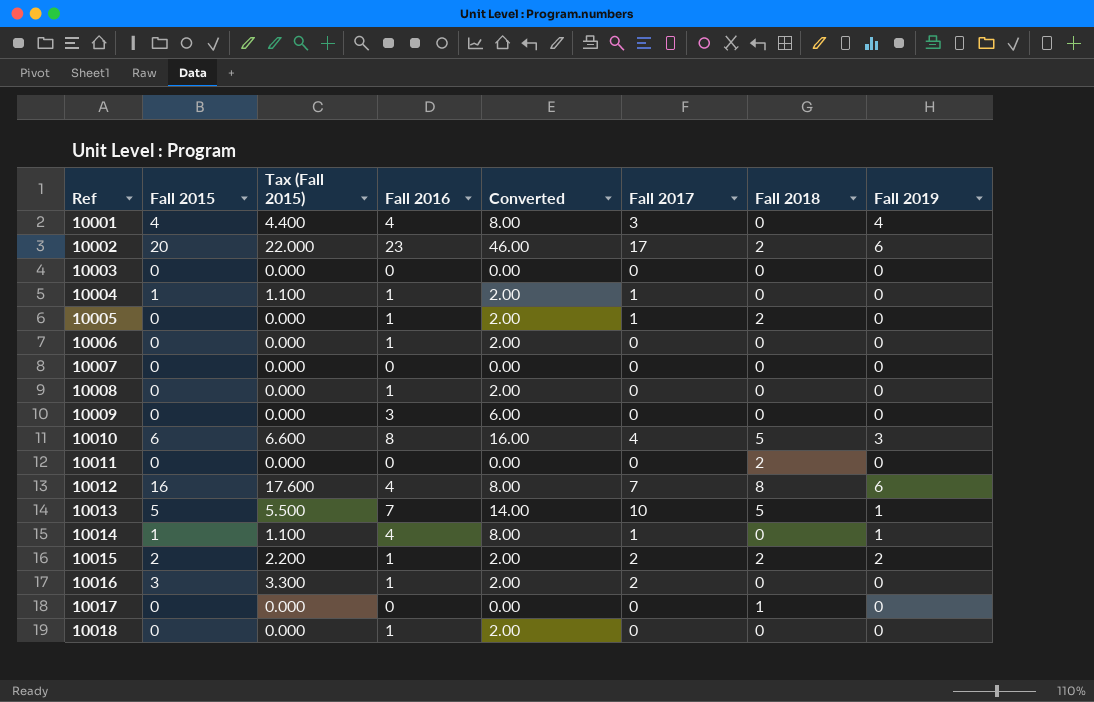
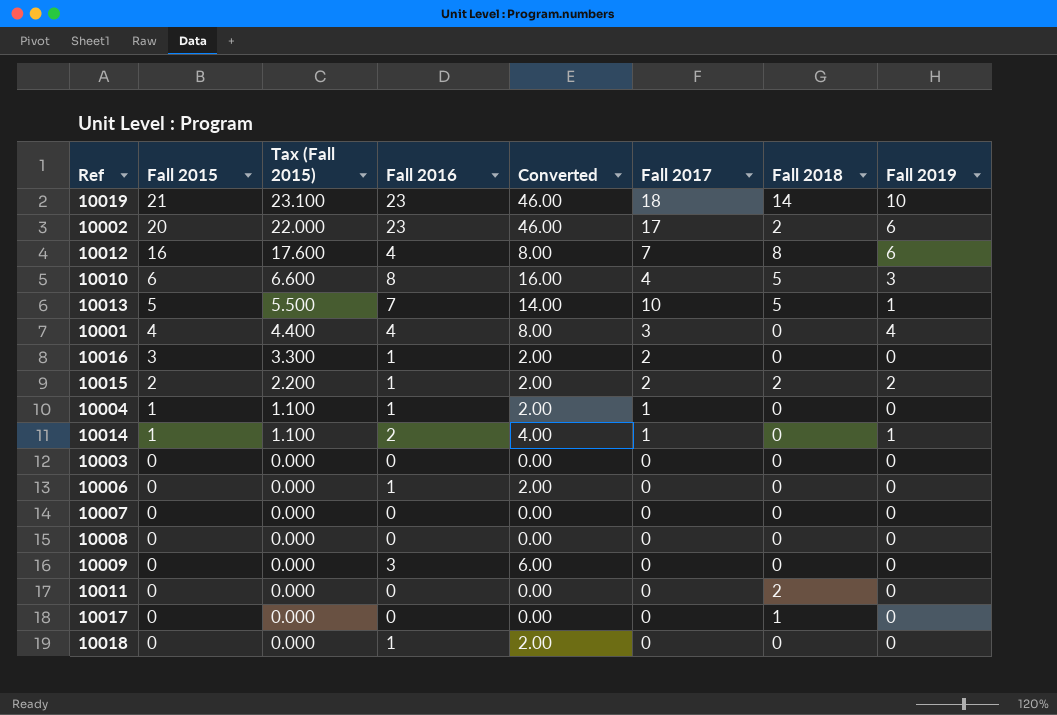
row order: Ref ascending -> Fall 2015 descending
row 10005: 0 | 0.000 | 1 | 2.00 | 1 | 2 | 0 -> none
row 10019: none -> 21 | 23.100 | 23 | 46.00 | 18 | 14 | 10
10014 | Fall 2016: 4 -> 2
10014 | Converted: 8.00 -> 4.00
10008 | Fall 2016: 1 -> 0
10008 | Converted: 2.00 -> 0.00

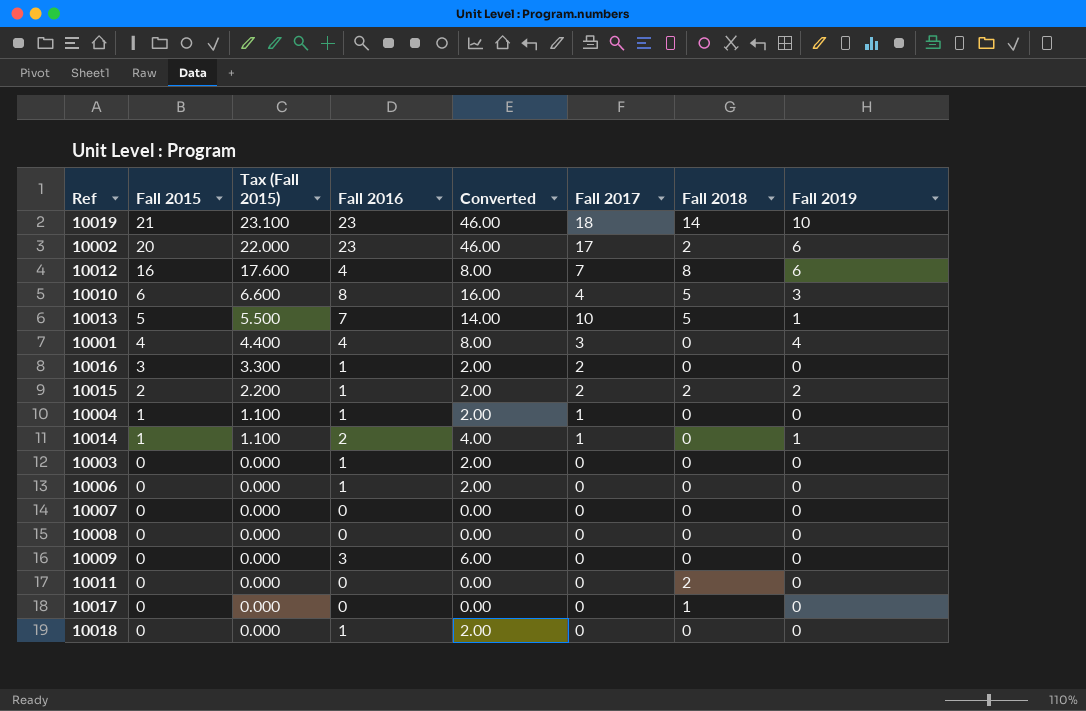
10003 | Fall 2016: 0 -> 1
10003 | Converted: 0.00 -> 2.00

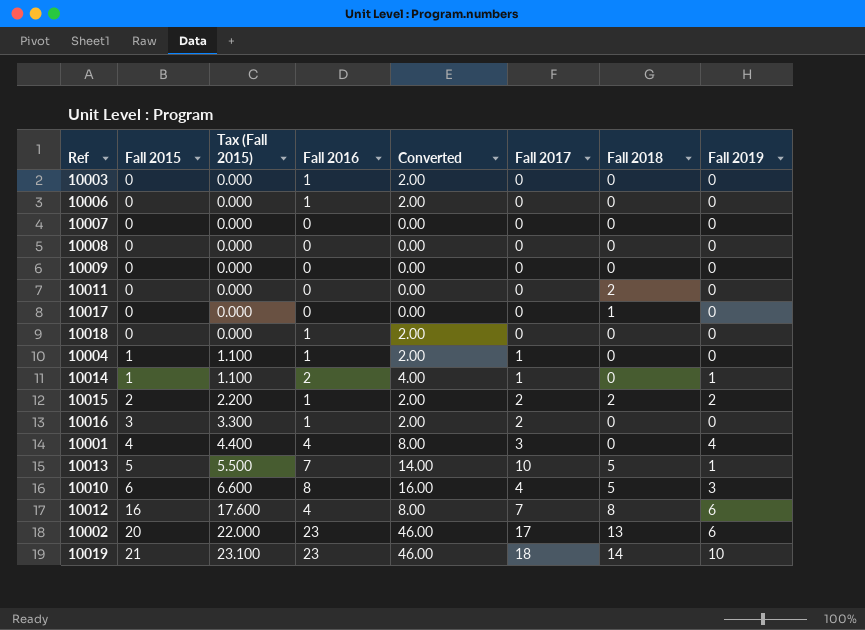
row order: Fall 2015 descending -> Fall 2015 ascending
10009 | Fall 2016: 3 -> 0
10009 | Converted: 6.00 -> 0.00
10002 | Fall 2018: 2 -> 13

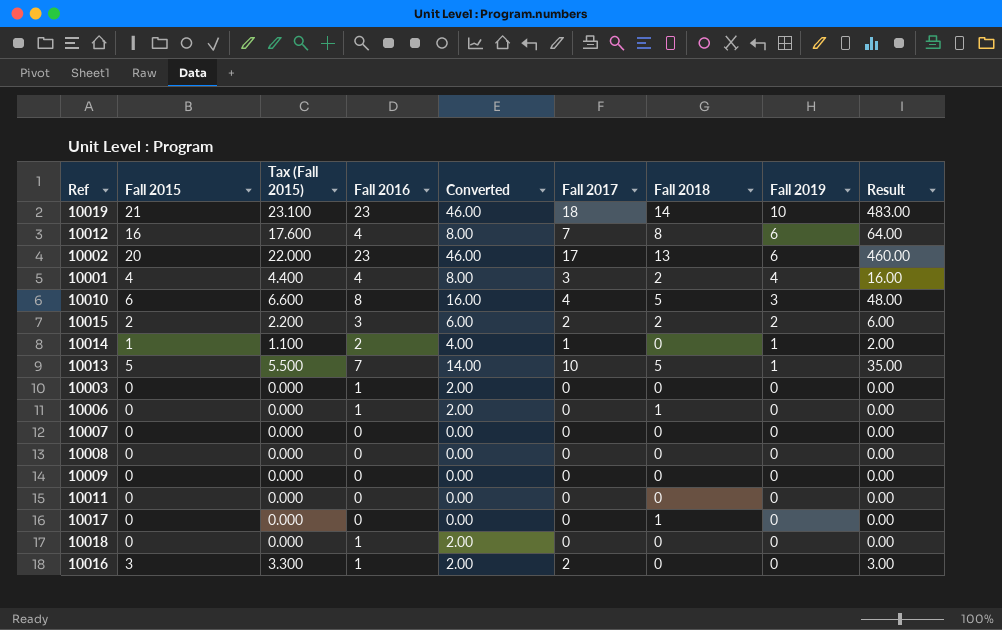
row order: Fall 2015 ascending -> Fall 2019 descending
column Result | formula: none -> [Fall 2015] * [Fall 2016]
row 10004: 1 | 1.100 | 1 | 2.00 | 1 | 0 | 0 -> none
10001 | Fall 2018: 0 -> 2
10015 | Fall 2016: 1 -> 3
10015 | Converted: 2.00 -> 6.00
10006 | Fall 2018: 0 -> 1
10011 | Fall 2018: 2 -> 0

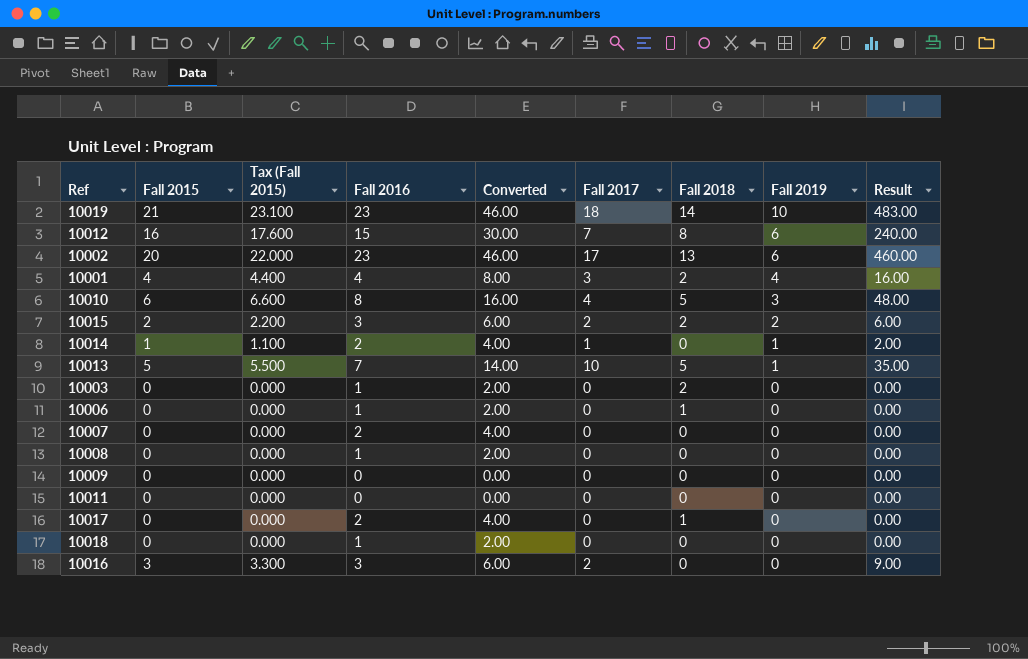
10012 | Fall 2016: 4 -> 15
10012 | Converted: 8.00 -> 30.00
10012 | Result: 64.00 -> 240.00
10003 | Fall 2018: 0 -> 2
10007 | Fall 2016: 0 -> 2
10007 | Converted: 0.00 -> 4.00
10008 | Fall 2016: 0 -> 1
10008 | Converted: 0.00 -> 2.00
10017 | Fall 2016: 0 -> 2
10017 | Converted: 0.00 -> 4.00
10016 | Fall 2016: 1 -> 3
10016 | Converted: 2.00 -> 6.00
10016 | Result: 3.00 -> 9.00

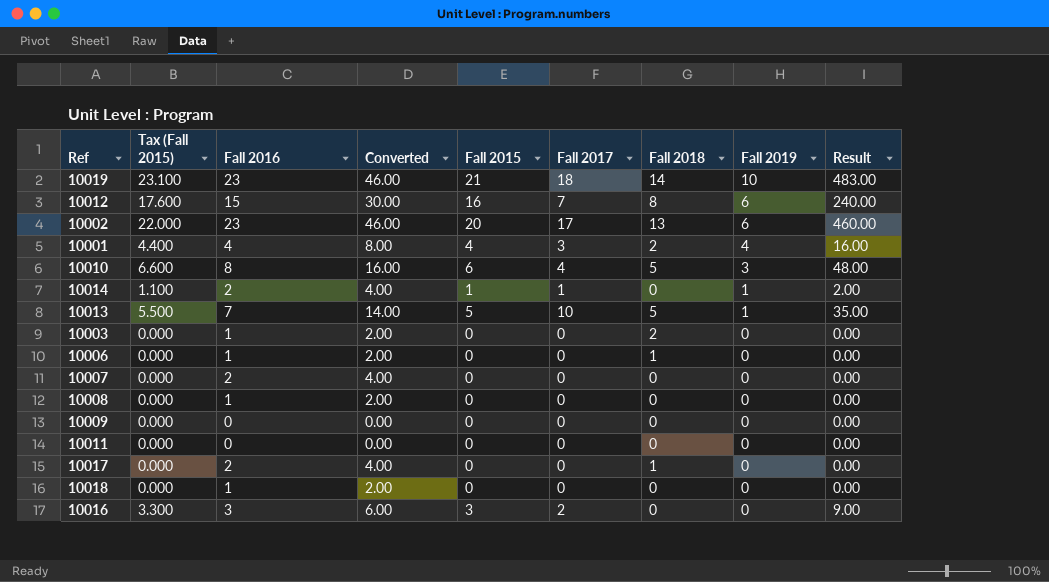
column Fall 2015 | position: 2 -> 5
row 10015: 2 | 2.200 | 3 | 6.00 | 2 | 2 | 2 | 6.00 -> none

